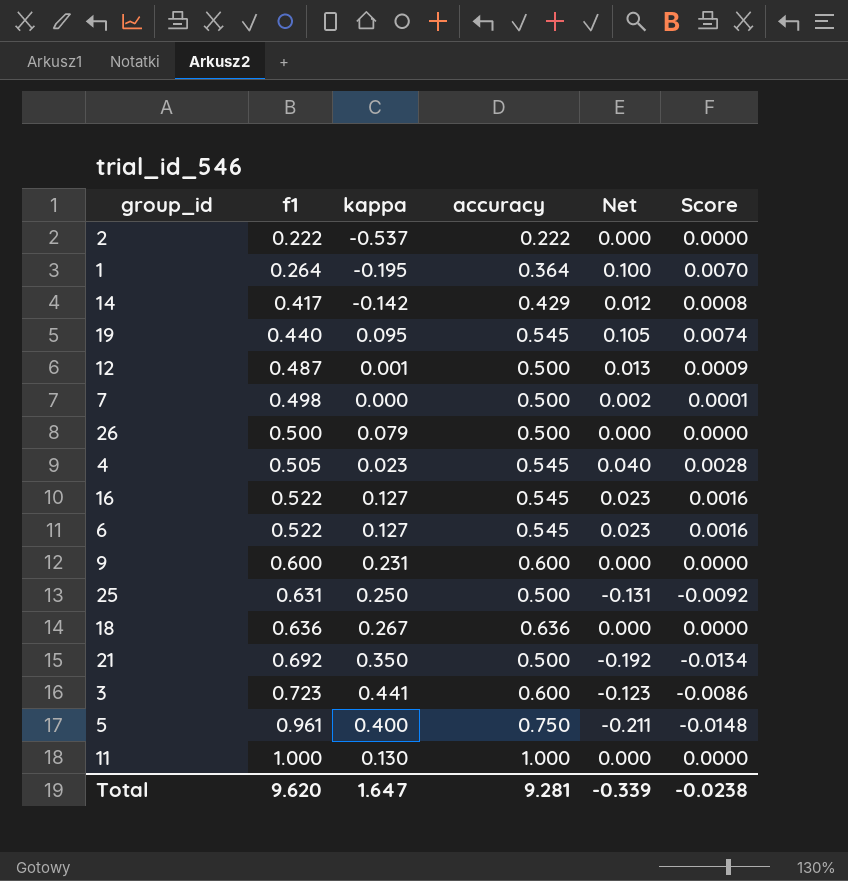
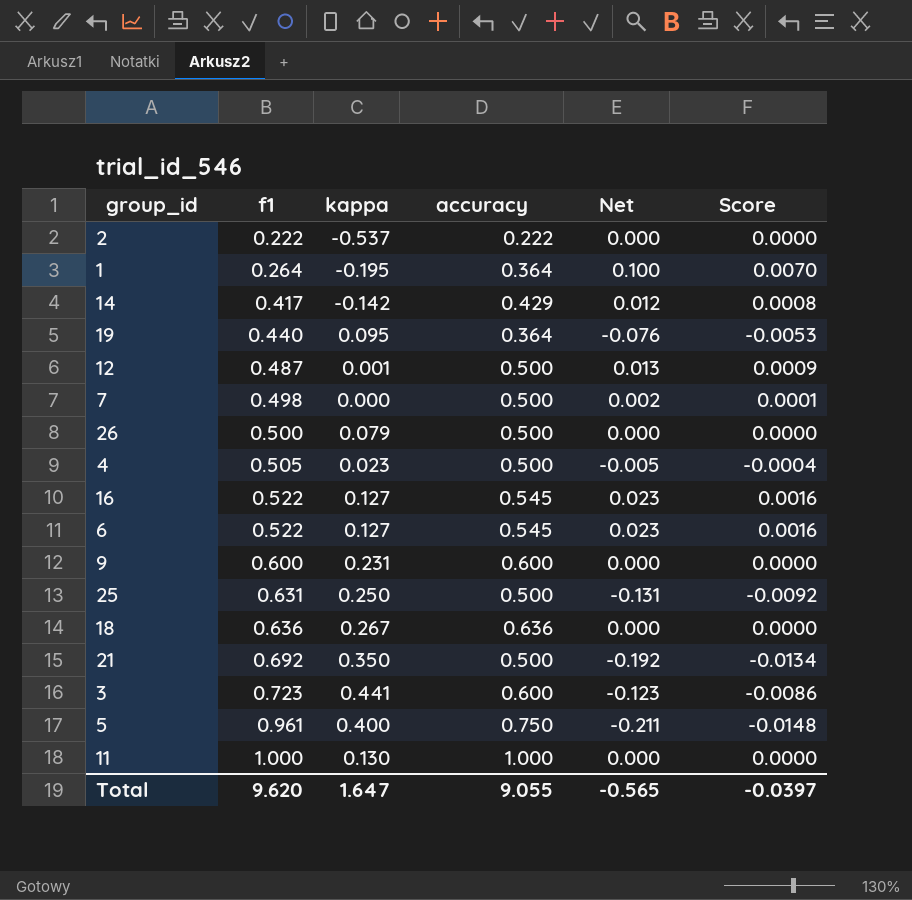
19 | accuracy: 0.545 -> 0.364
19 | Net: 0.105 -> -0.076
19 | Score: 0.0074 -> -0.0053
4 | accuracy: 0.545 -> 0.500
4 | Net: 0.040 -> -0.005
4 | Score: 0.0028 -> -0.0004
Total | accuracy: 9.281 -> 9.055
Total | Net: -0.339 -> -0.565
Total | Score: -0.0238 -> -0.0397

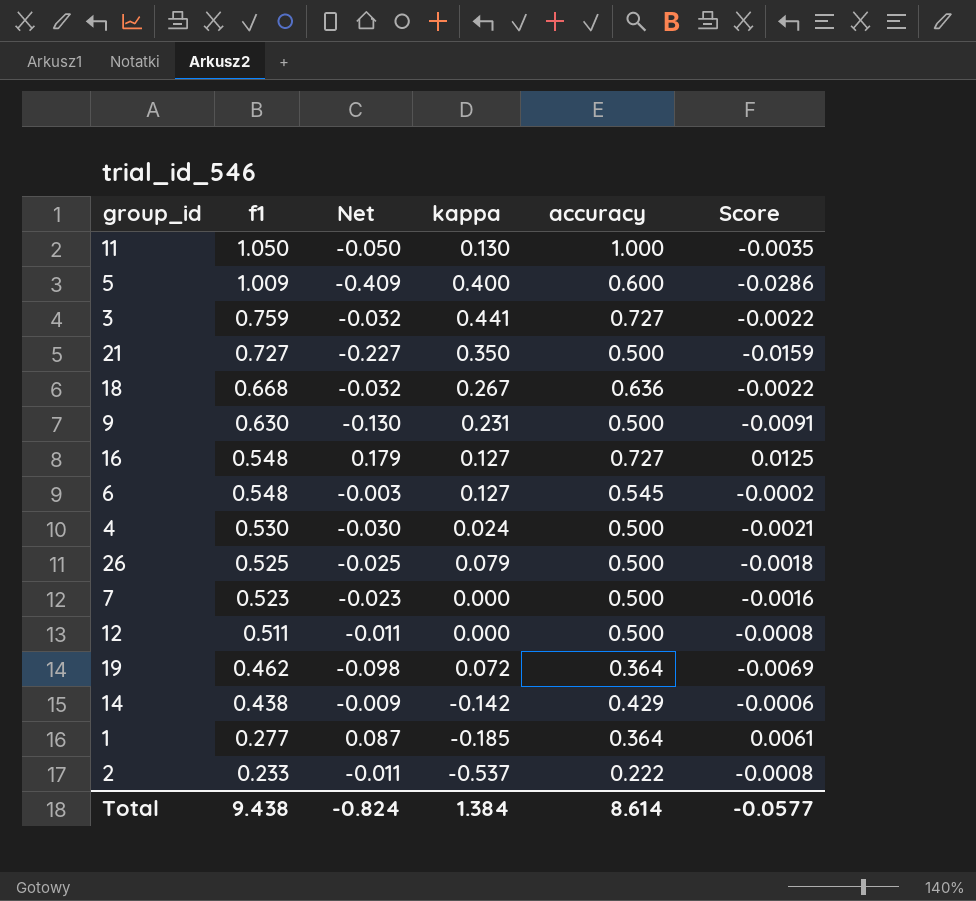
row order: f1 ascending -> f1 descending
column Net | position: 5 -> 3
row 25: 0.631 | 0.250 | 0.500 | -0.131 | -0.0092 -> none
11 | f1: 1.000 -> 1.050
11 | Net: 0.000 -> -0.050
11 | Score: 0.0000 -> -0.0035
5 | f1: 0.961 -> 1.009
5 | Net: -0.211 -> -0.409
5 | accuracy: 0.750 -> 0.600
5 | Score: -0.0148 -> -0.0286
3 | f1: 0.723 -> 0.759
3 | Net: -0.123 -> -0.032
3 | accuracy: 0.600 -> 0.727
3 | Score: -0.0086 -> -0.0022
21 | f1: 0.692 -> 0.727
21 | Net: -0.192 -> -0.227
21 | Score: -0.0134 -> -0.0159
18 | f1: 0.636 -> 0.668
18 | Net: 0.000 -> -0.032
18 | Score: 0.0000 -> -0.0022
9 | f1: 0.600 -> 0.630
9 | Net: 0.000 -> -0.130
9 | accuracy: 0.600 -> 0.500
9 | Score: 0.0000 -> -0.0091
16 | f1: 0.522 -> 0.548
16 | Net: 0.023 -> 0.179
16 | accuracy: 0.545 -> 0.727
16 | Score: 0.0016 -> 0.0125
6 | f1: 0.522 -> 0.548
6 | Net: 0.023 -> -0.003
6 | Score: 0.0016 -> -0.0002
4 | f1: 0.505 -> 0.530
4 | Net: -0.005 -> -0.030
4 | kappa: 0.023 -> 0.024
4 | Score: -0.0004 -> -0.0021
26 | f1: 0.500 -> 0.525
26 | Net: 0.000 -> -0.025
26 | Score: 0.0000 -> -0.0018
7 | f1: 0.498 -> 0.523
7 | Net: 0.002 -> -0.023
7 | Score: 0.0001 -> -0.0016
12 | f1: 0.487 -> 0.511
12 | Net: 0.013 -> -0.011
12 | kappa: 0.001 -> 0.000
12 | Score: 0.0009 -> -0.0008
19 | f1: 0.440 -> 0.462
19 | Net: -0.076 -> -0.098
19 | kappa: 0.095 -> 0.072
19 | Score: -0.0053 -> -0.0069
14 | f1: 0.417 -> 0.438
14 | Net: 0.012 -> -0.009
14 | Score: 0.0008 -> -0.0006
1 | f1: 0.264 -> 0.277
1 | Net: 0.100 -> 0.087
1 | kappa: -0.195 -> -0.185
1 | Score: 0.0070 -> 0.0061
2 | f1: 0.222 -> 0.233
2 | Net: 0.000 -> -0.011
2 | Score: 0.0000 -> -0.0008
Total | f1: 9.620 -> 9.438
Total | Net: -0.565 -> -0.824
Total | kappa: 1.647 -> 1.384
Total | accuracy: 9.055 -> 8.614
Total | Score: -0.0397 -> -0.0577

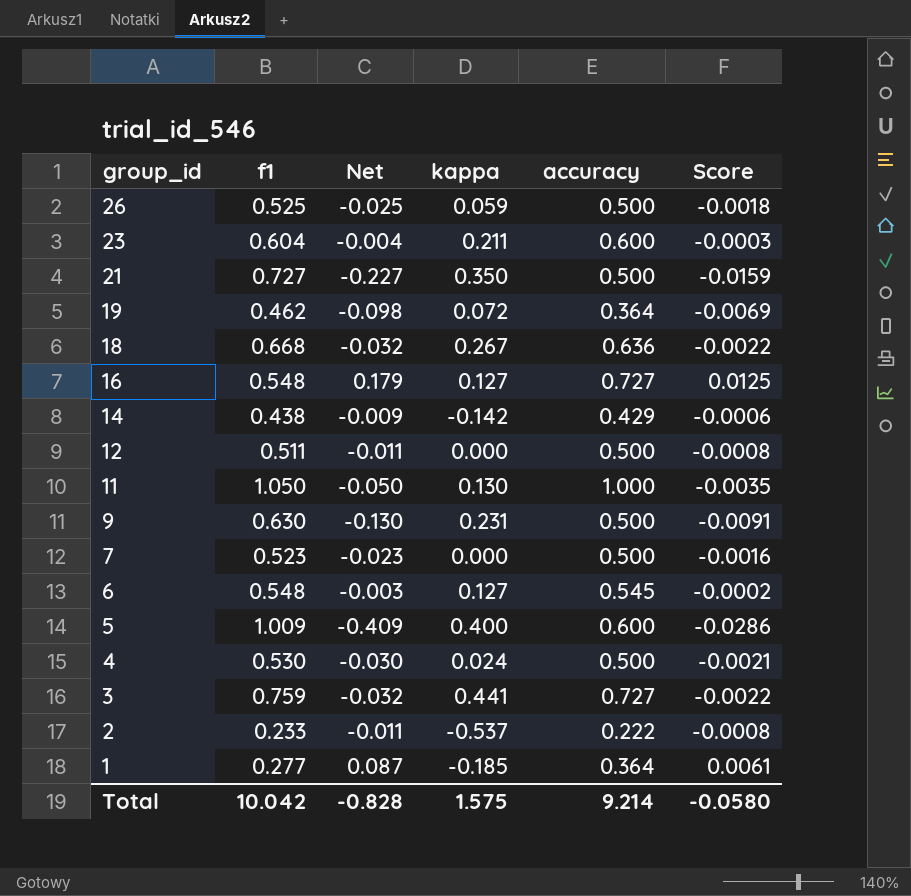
row order: f1 descending -> group_id descending
26 | kappa: 0.079 -> 0.059
row 23: none -> 0.604 | -0.004 | 0.211 | 0.600 | -0.0003
Total | f1: 9.438 -> 10.042
Total | Net: -0.824 -> -0.828
Total | kappa: 1.384 -> 1.575
Total | accuracy: 8.614 -> 9.214
Total | Score: -0.0577 -> -0.0580

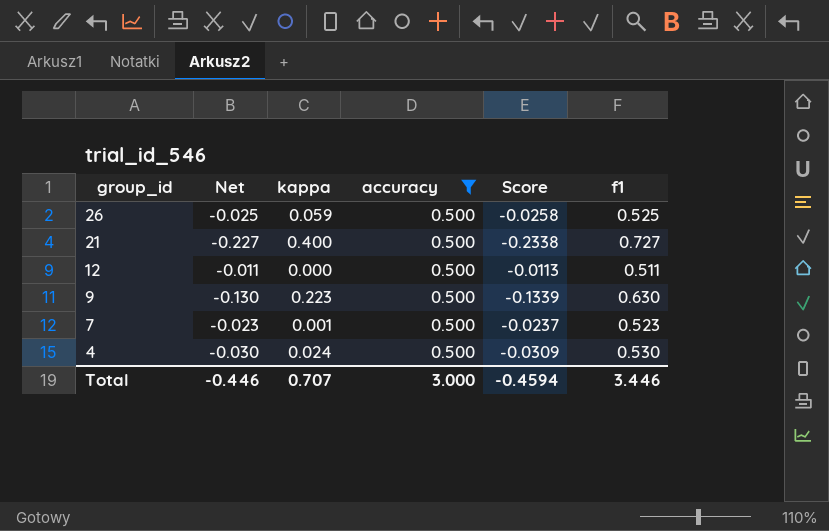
filter: none -> accuracy = 0.500
column Score | formula: [Net] * 0.07 -> [Net] * 1.03
column f1 | position: 2 -> 6
21 | kappa: 0.350 -> 0.400
9 | kappa: 0.231 -> 0.223
7 | kappa: 0.000 -> 0.001
Total | Net: -0.828 -> -0.446
Total | kappa: 1.575 -> 0.707
Total | accuracy: 9.214 -> 3.000
Total | Score: -0.0580 -> -0.4594
Total | f1: 10.042 -> 3.446

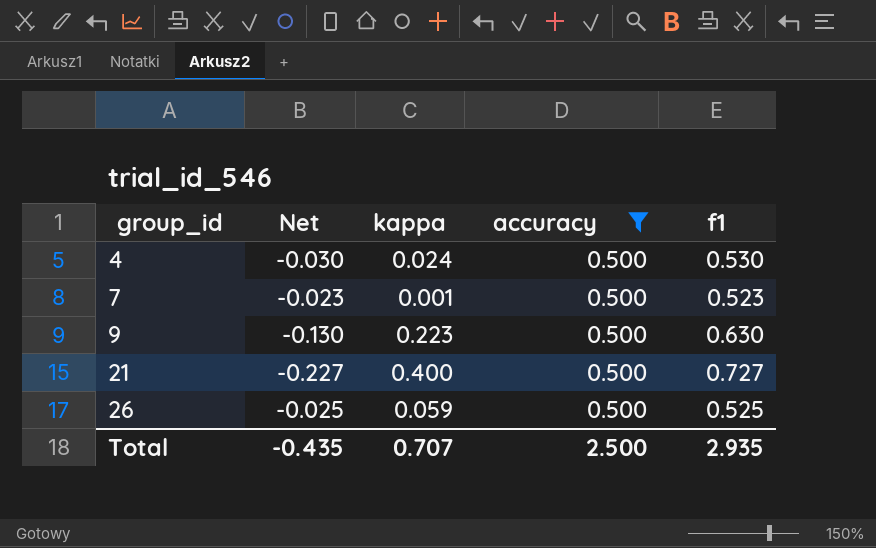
row order: group_id descending -> group_id ascending
column Score | formula: [Net] * 1.03 -> none
row 12: -0.011 | 0.000 | 0.500 | -0.0113 | 0.511 -> none
Total | Net: -0.446 -> -0.435
Total | accuracy: 3.000 -> 2.500
Total | f1: 3.446 -> 2.935

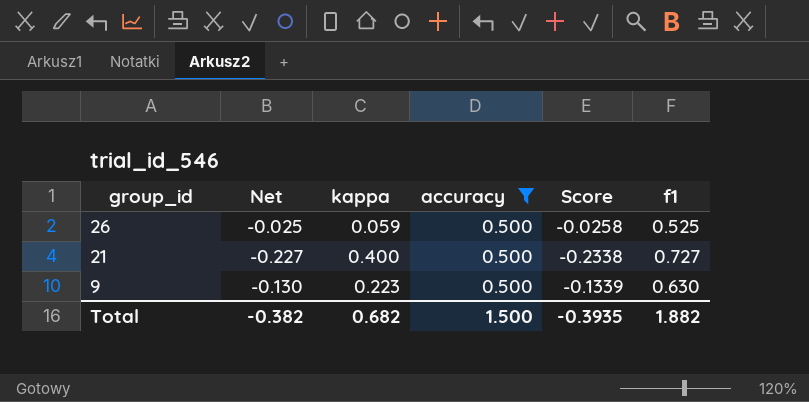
row order: group_id ascending -> group_id descending
column Score | formula: none -> [Net] * 1.03
row 4: -0.030 | 0.024 | 0.500 | 0.530 -> none
row 7: -0.023 | 0.001 | 0.500 | 0.523 -> none
Total | Net: -0.435 -> -0.382
Total | kappa: 0.707 -> 0.682
Total | accuracy: 2.500 -> 1.500
Total | f1: 2.935 -> 1.882

